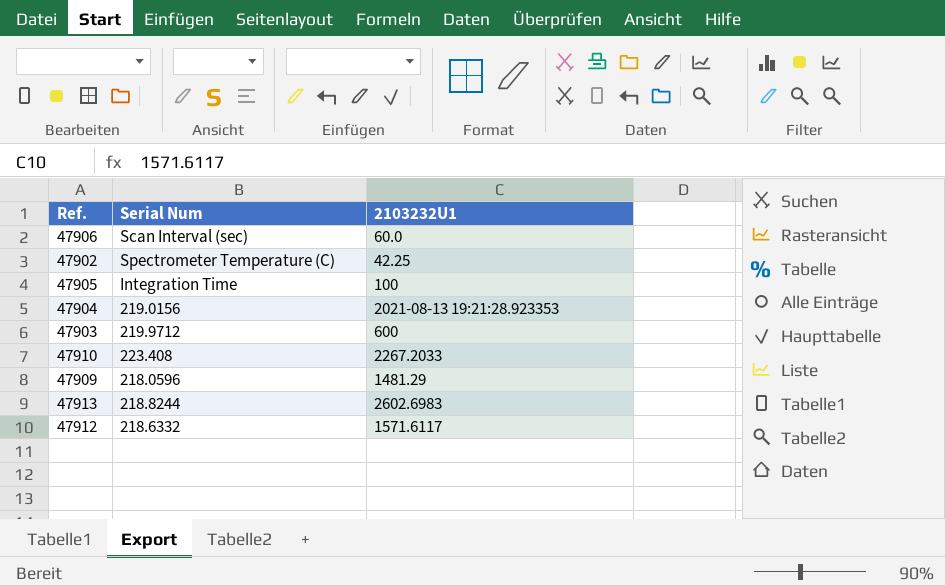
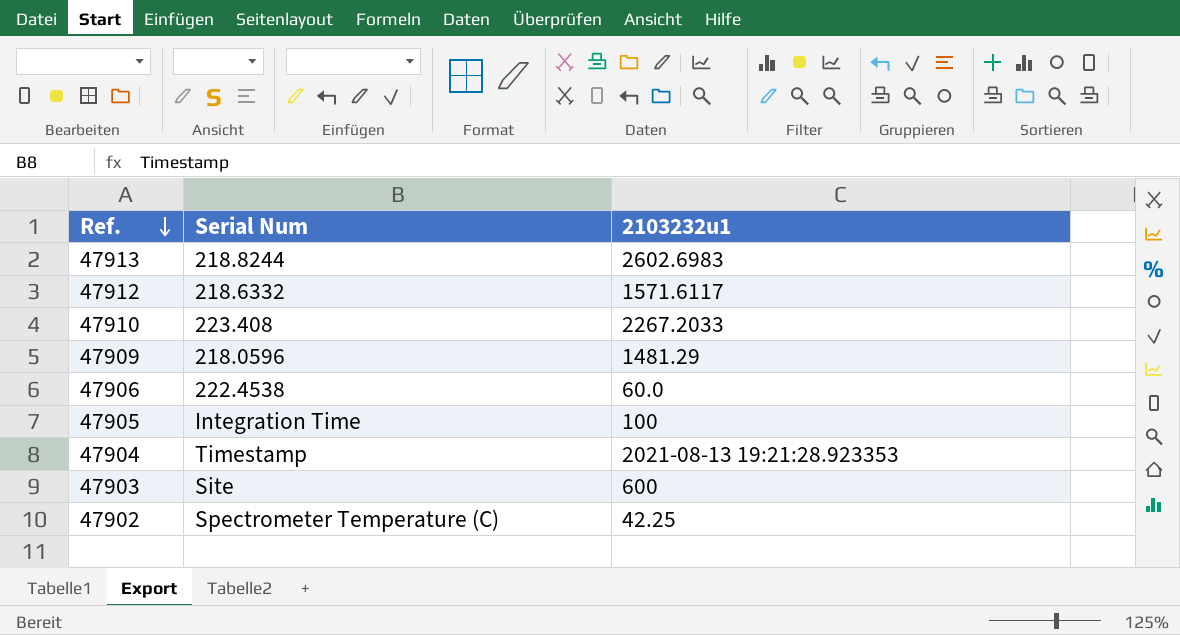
row order: none -> Ref. descending
column name: 2103232U1 -> 2103232u1
47906 | Serial Num: Scan Interval (sec) -> 222.4538
47904 | Serial Num: 219.0156 -> Timestamp
47903 | Serial Num: 219.9712 -> Site

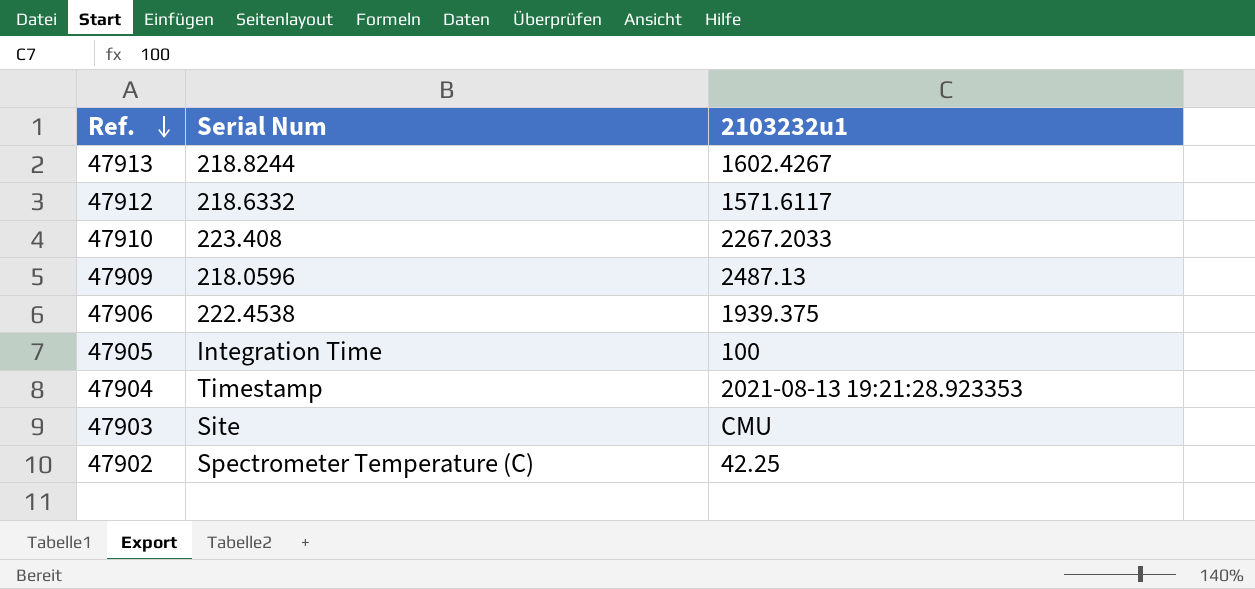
47913 | 2103232u1: 2602.6983 -> 1602.4267
47909 | 2103232u1: 1481.29 -> 2487.13
47906 | 2103232u1: 60.0 -> 1939.375
47903 | 2103232u1: 600 -> CMU

